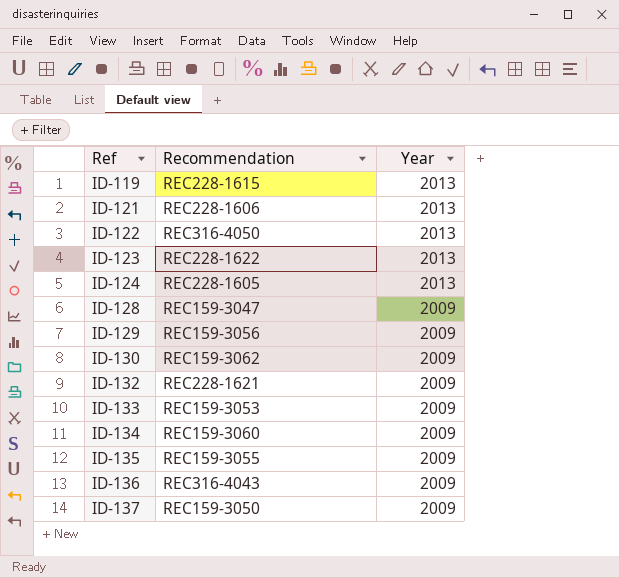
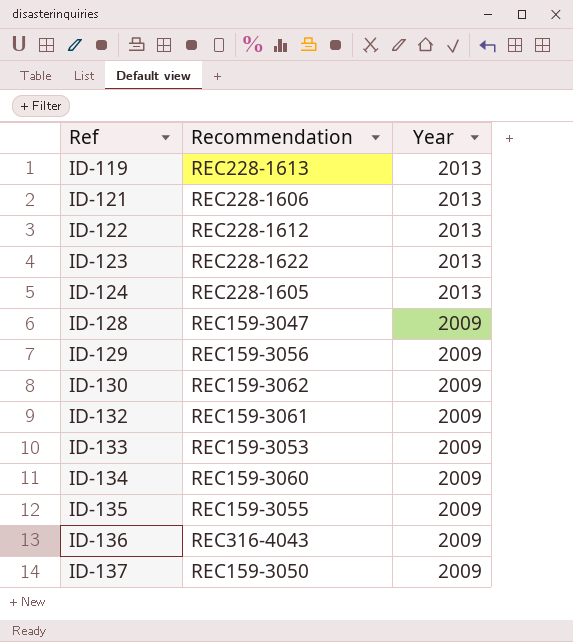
ID-119 | Recommendation: REC228-1615 -> REC228-1613
ID-122 | Recommendation: REC316-4050 -> REC228-1612
ID-132 | Recommendation: REC228-1621 -> REC159-3061

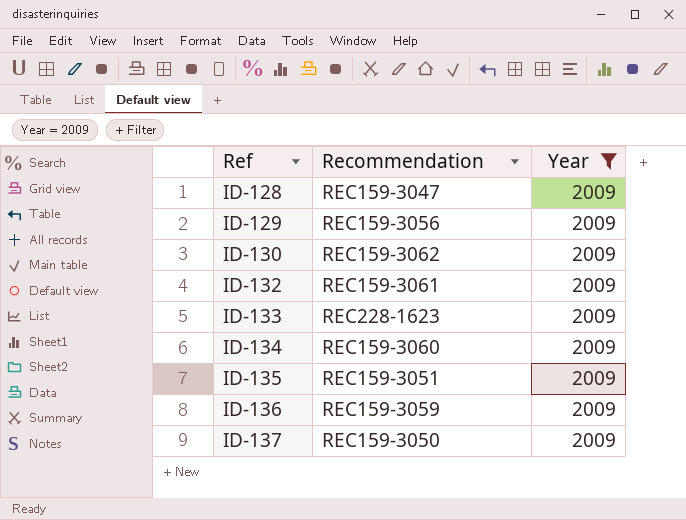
filter: none -> Year = 2009
ID-133 | Recommendation: REC159-3053 -> REC228-1623
ID-135 | Recommendation: REC159-3055 -> REC159-3051
ID-136 | Recommendation: REC316-4043 -> REC159-3059

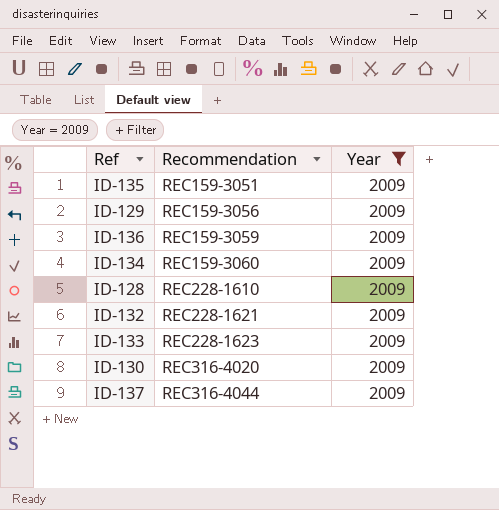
row order: Ref ascending -> Recommendation ascending
ID-128 | Recommendation: REC159-3047 -> REC228-1610
ID-132 | Recommendation: REC159-3061 -> REC228-1621
ID-130 | Recommendation: REC159-3062 -> REC316-4020
ID-137 | Recommendation: REC159-3050 -> REC316-4044

